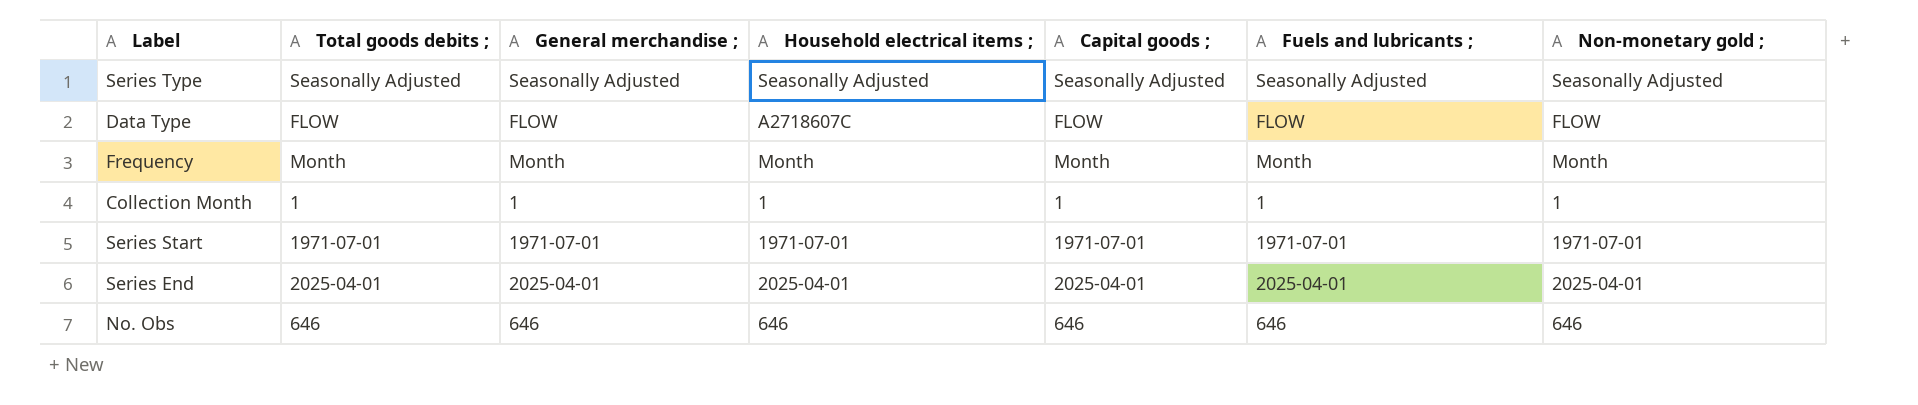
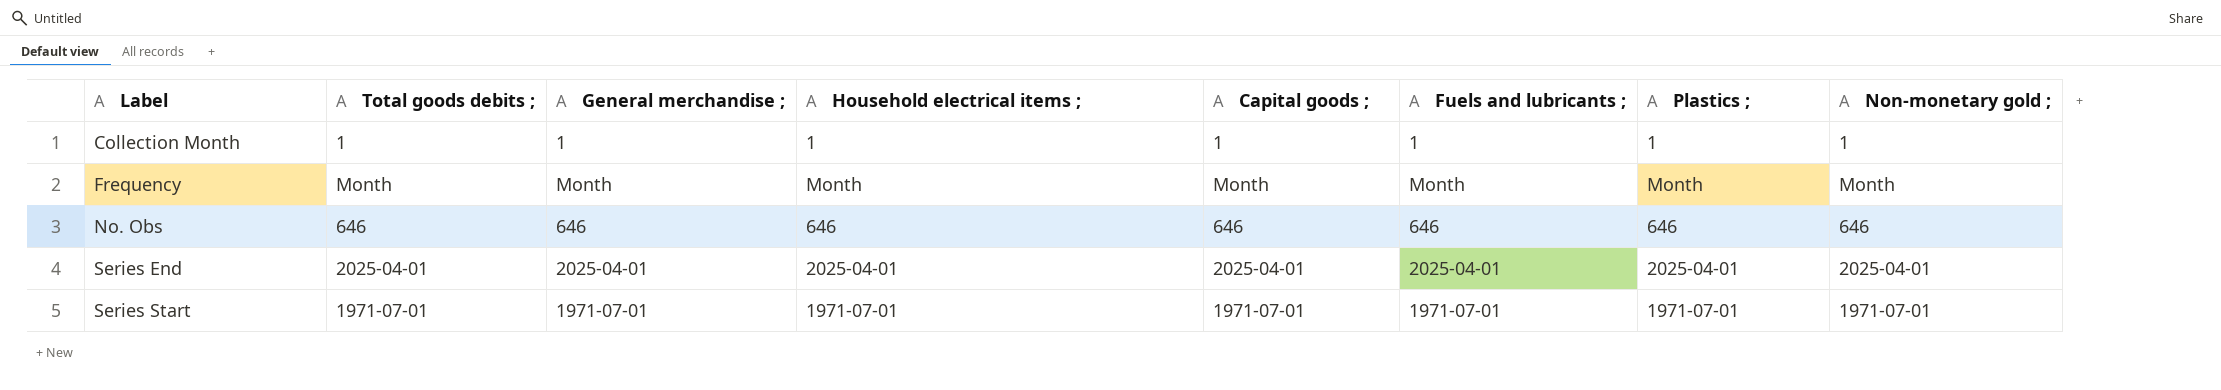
row order: none -> Label ascending
column Plastics ; | position: none -> 7
row Series Type: Seasonally Adjusted | Seasonally Adjusted | Seasonally Adjusted | Seasonally Adjusted | Seasonally Adjusted | Seasonally Adjusted -> none
row Data Type: FLOW | FLOW | A2718607C | FLOW | FLOW | FLOW -> none

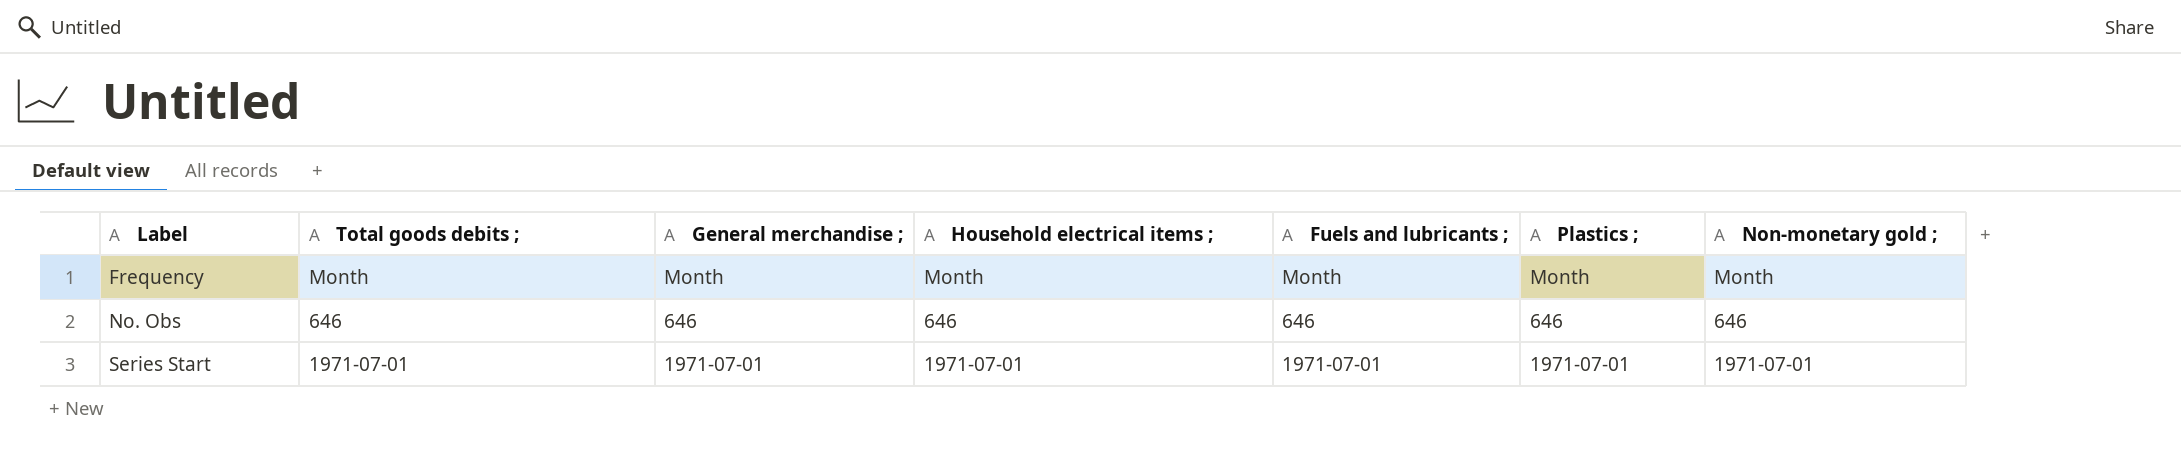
column Capital goods ; | position: 5 -> none
row Collection Month: 1 | 1 | 1 | 1 | 1 | 1 | 1 -> none
row Series End: 2025-04-01 | 2025-04-01 | 2025-04-01 | 2025-04-01 | 2025-04-01 | 2025-04-01 | 2025-04-01 -> none

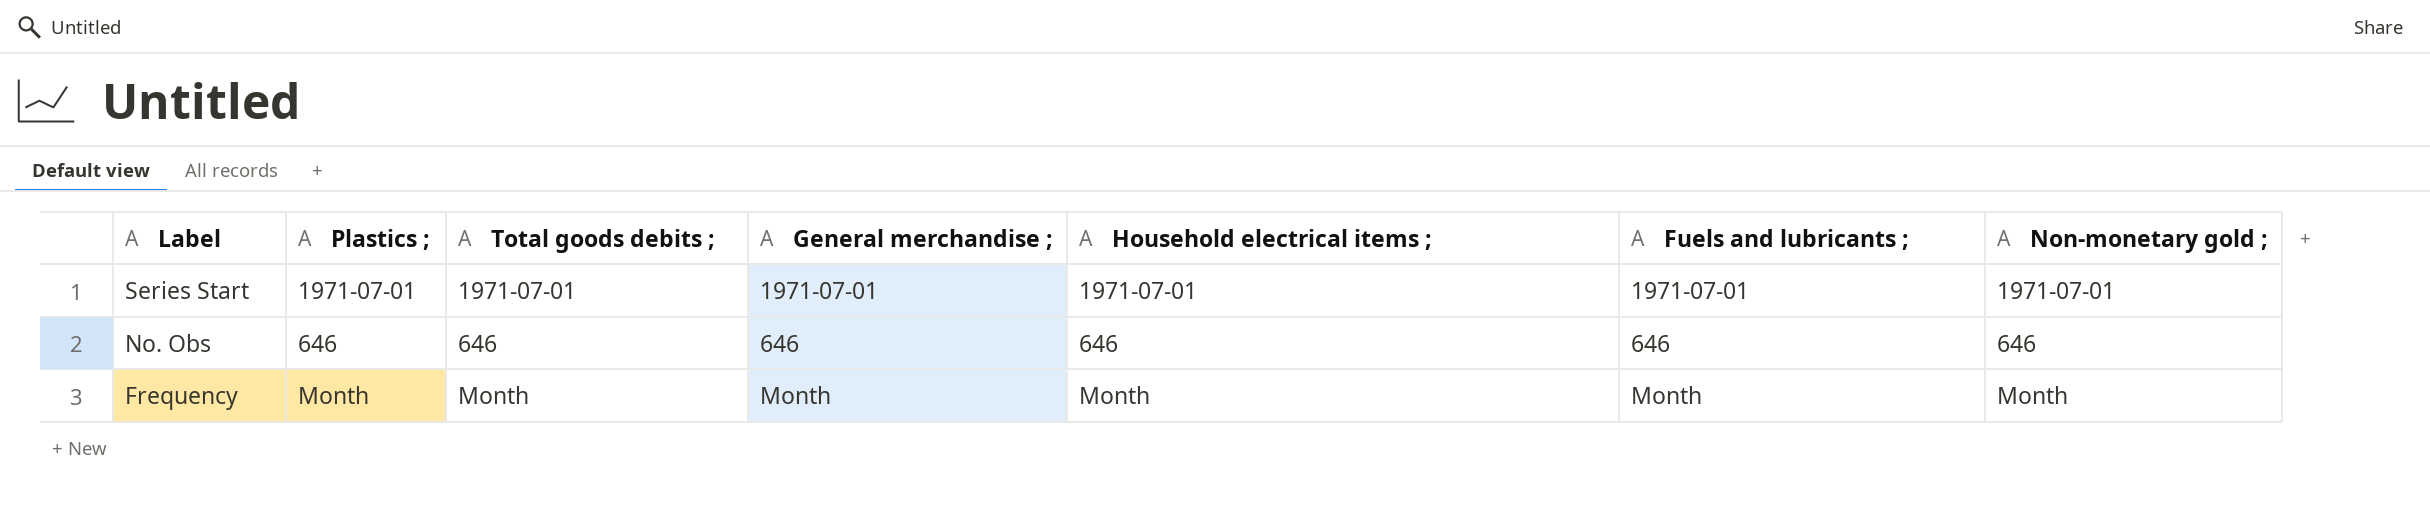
row order: Label ascending -> Label descending
column Plastics ; | position: 6 -> 2

